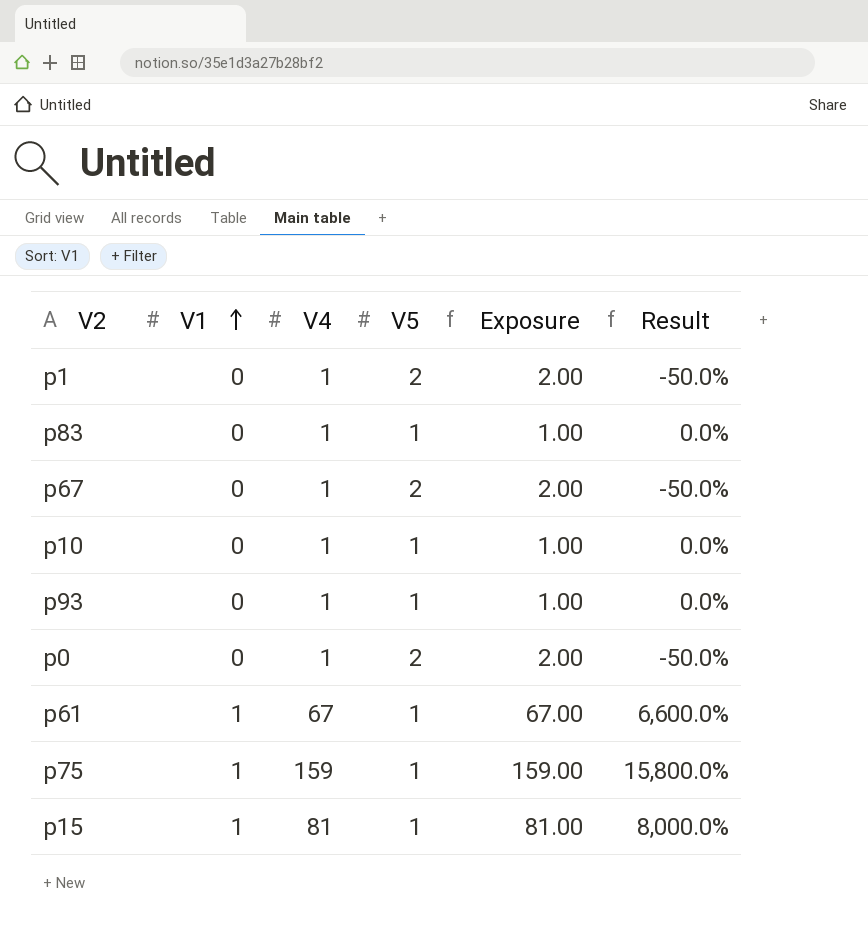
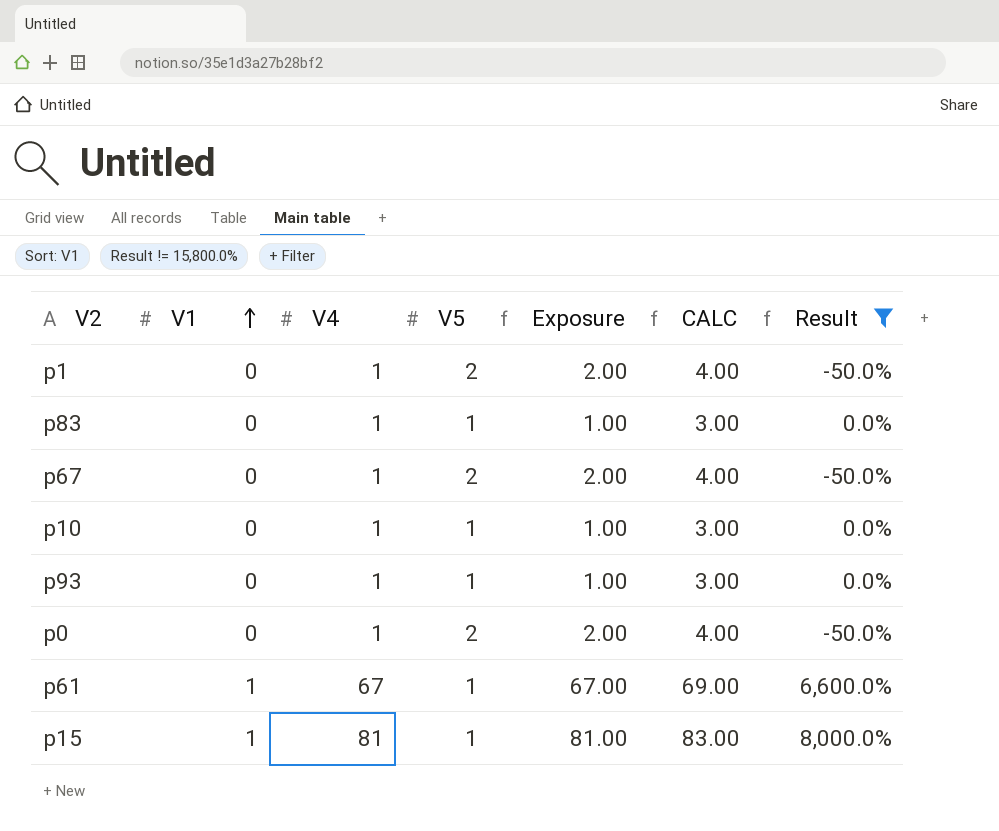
filter: none -> Result != 15,800.0%
column CALC | formula: none -> [Exposure] + 2

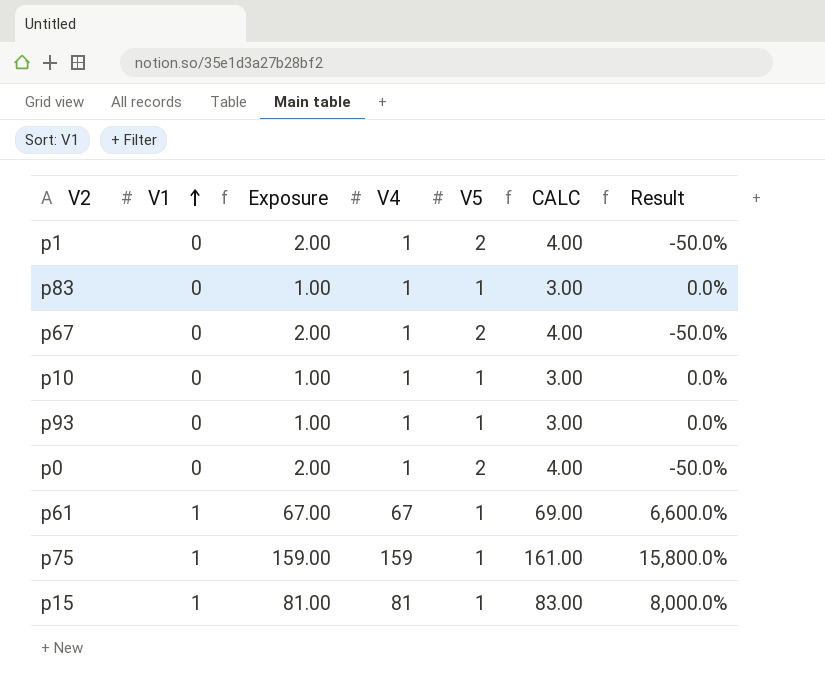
filter: Result != 15,800.0% -> none
column Exposure | position: 5 -> 3

